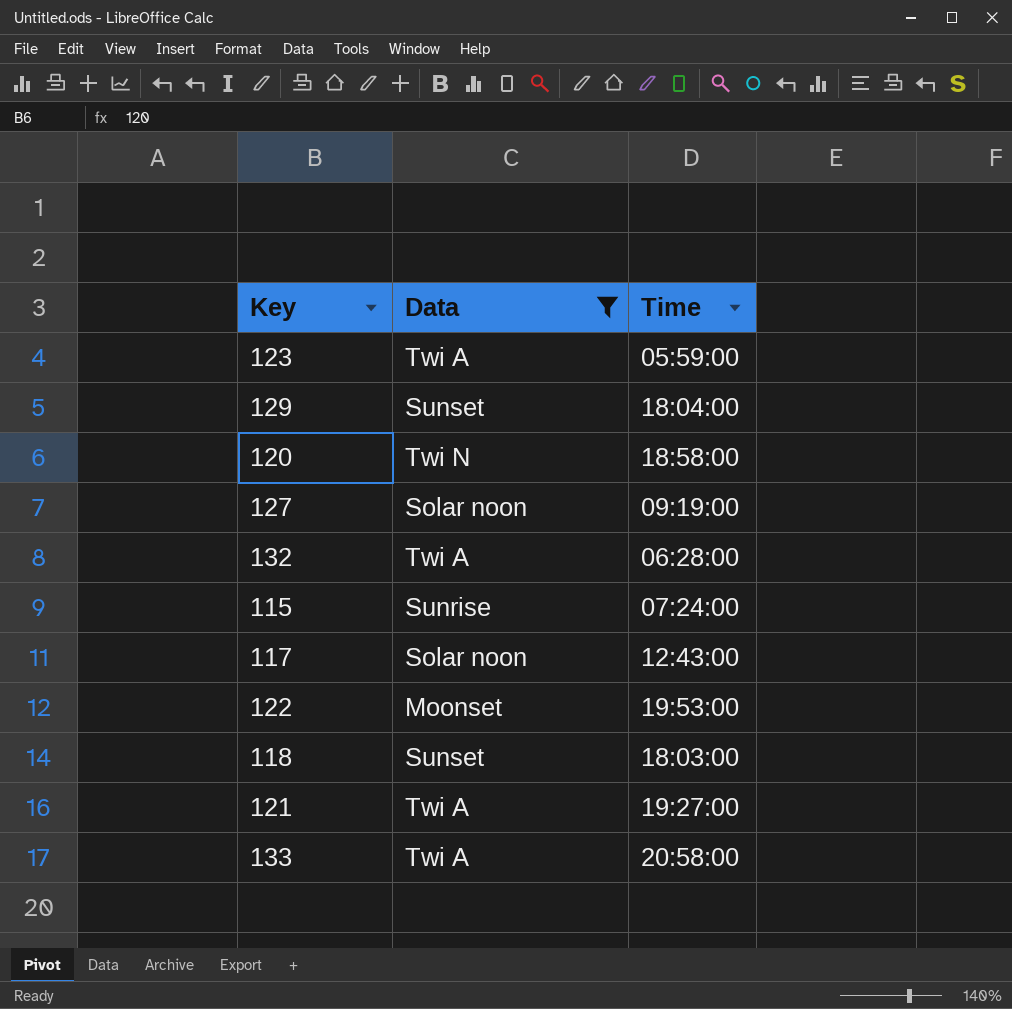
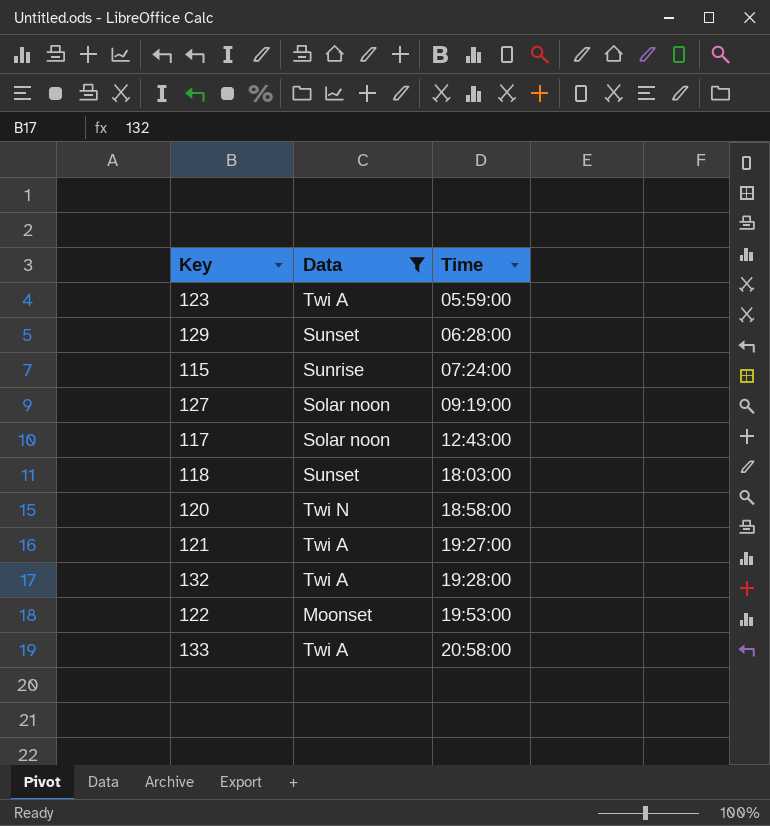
row order: none -> Time ascending
129 | Time: 18:04:00 -> 06:28:00
132 | Time: 06:28:00 -> 19:28:00

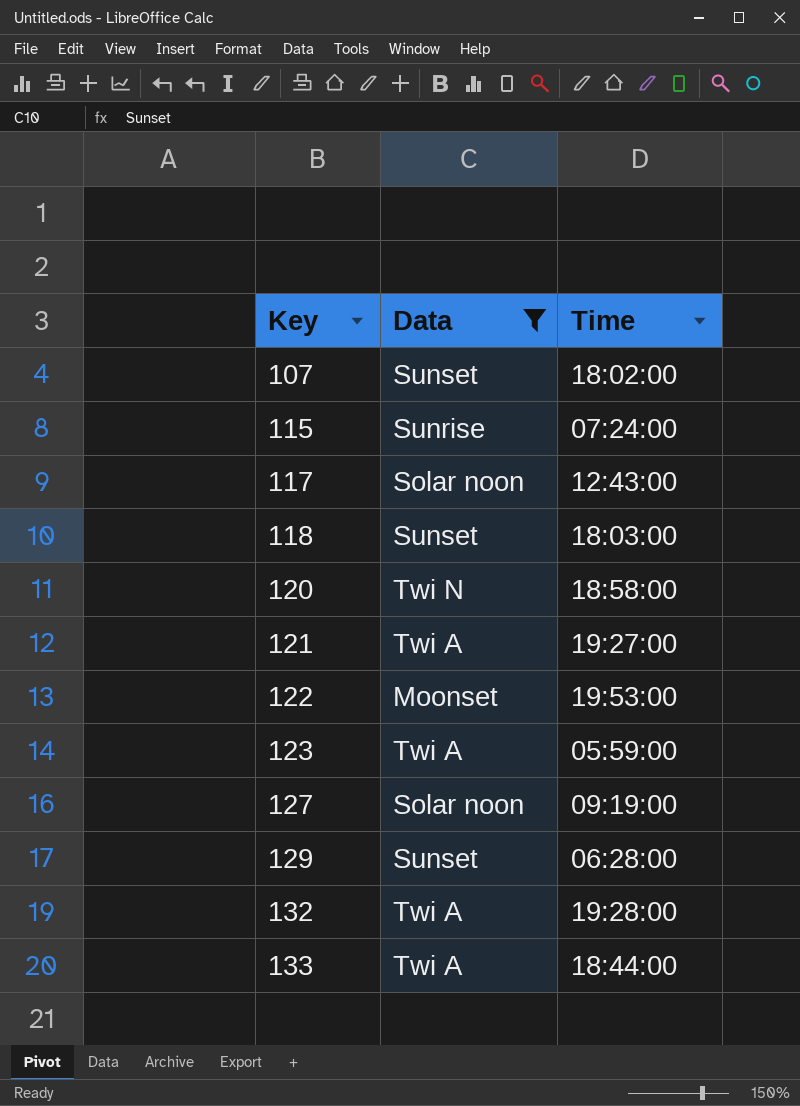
row order: Time ascending -> Key ascending
row 107: none -> Sunset | 18:02:00
133 | Time: 20:58:00 -> 18:44:00

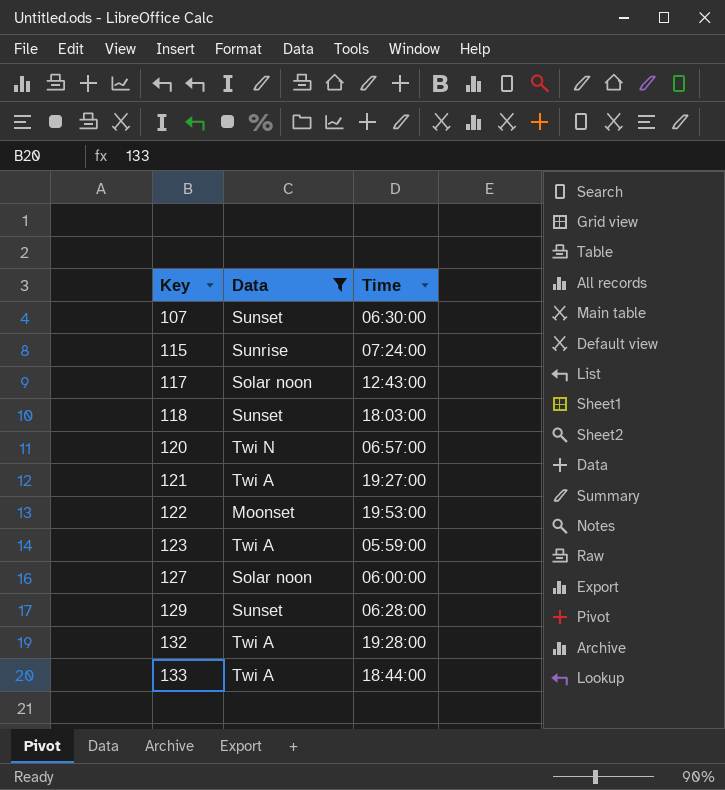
107 | Time: 18:02:00 -> 06:30:00
120 | Time: 18:58:00 -> 06:57:00
127 | Time: 09:19:00 -> 06:00:00

